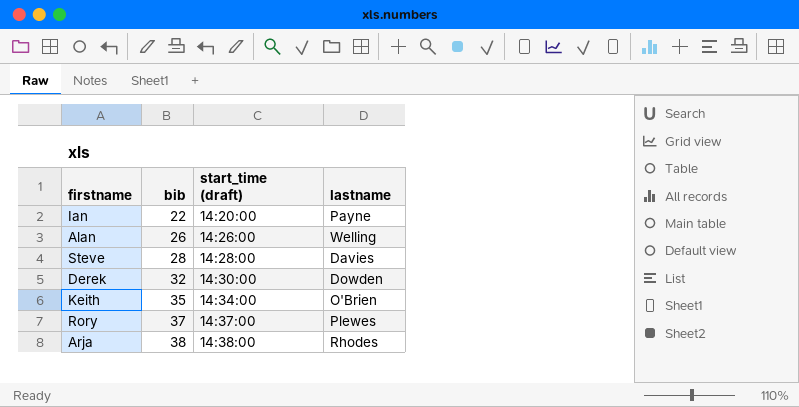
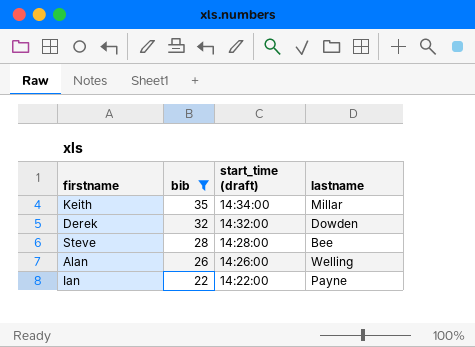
filter: none -> bib <= 35
row order: bib ascending -> bib descending
Keith | lastname: O'Brien -> Millar
Derek | start_time (draft): 14:30:00 -> 14:32:00
Steve | lastname: Davies -> Bee
Ian | start_time (draft): 14:20:00 -> 14:22:00

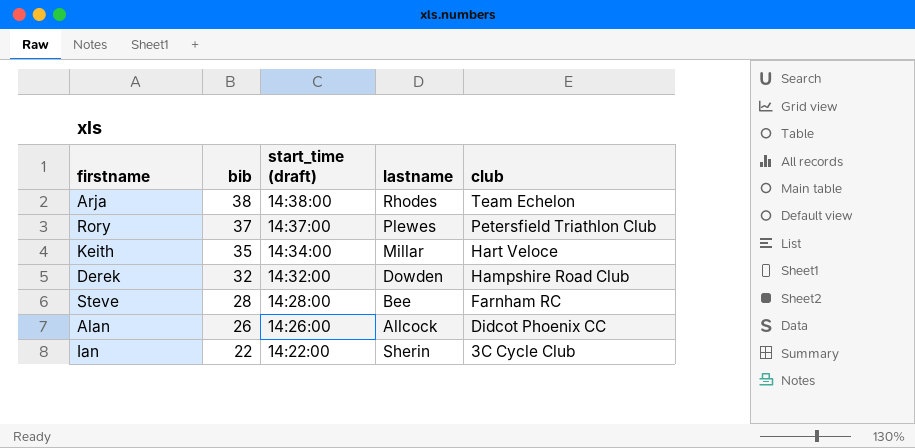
filter: bib <= 35 -> none
column club | position: none -> 5
Alan | lastname: Welling -> Allcock
Ian | lastname: Payne -> Sherin

